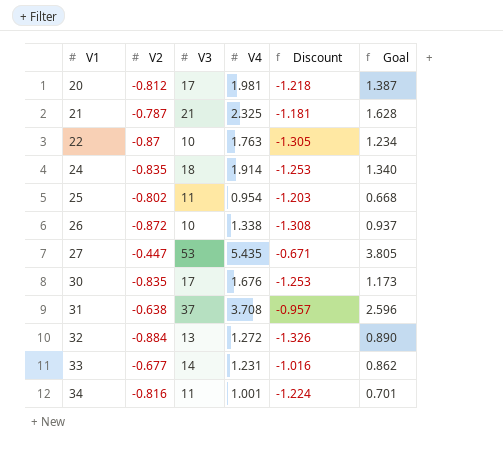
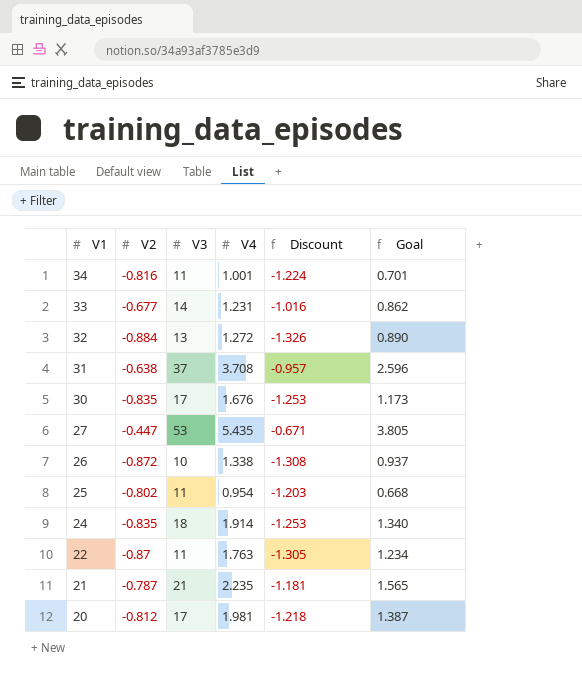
row order: V1 ascending -> V1 descending
22 | V3: 10 -> 11
21 | V4: 2.325 -> 2.235
21 | Goal: 1.628 -> 1.565

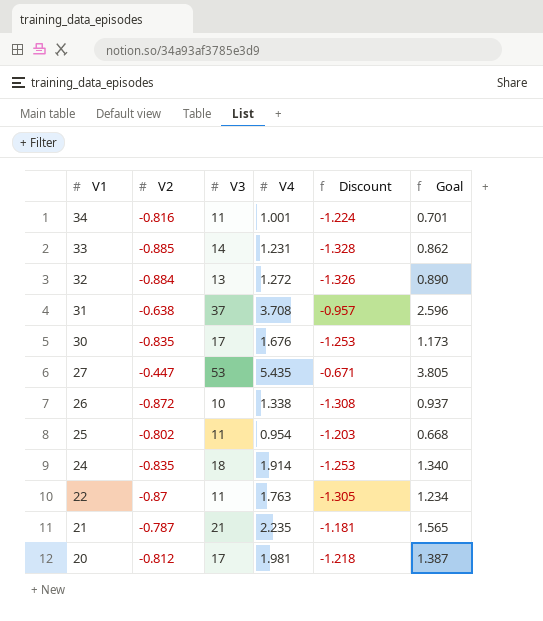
33 | V2: -0.677 -> -0.885
33 | Discount: -1.016 -> -1.328

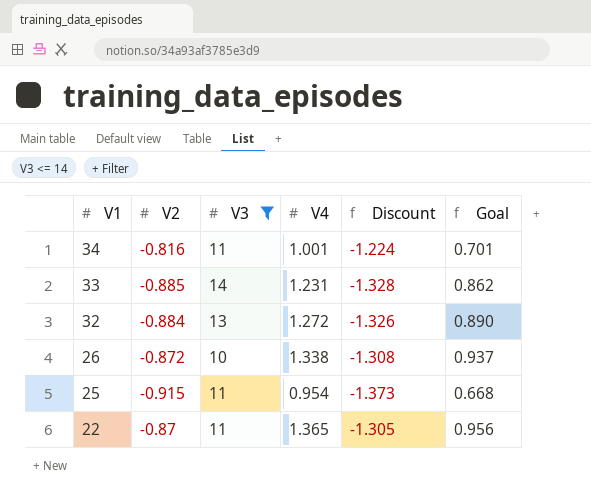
filter: none -> V3 <= 14
25 | V2: -0.802 -> -0.915
25 | Discount: -1.203 -> -1.373
22 | V4: 1.763 -> 1.365
22 | Goal: 1.234 -> 0.956

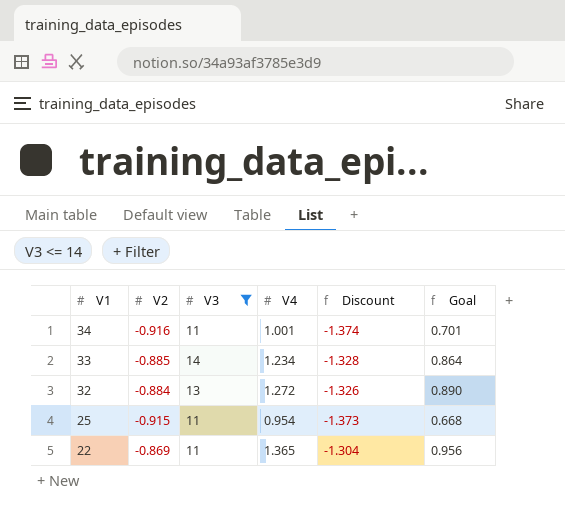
row 26: -0.872 | 10 | 1.338 | -1.308 | 0.937 -> none
34 | V2: -0.816 -> -0.916
34 | Discount: -1.224 -> -1.374
33 | V4: 1.231 -> 1.234
33 | Goal: 0.862 -> 0.864
22 | V2: -0.87 -> -0.869
22 | Discount: -1.305 -> -1.304

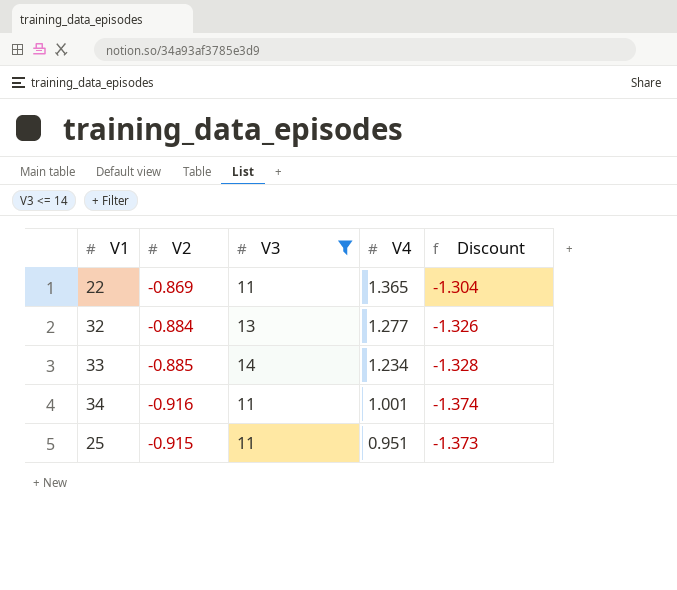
row order: V1 descending -> V4 descending
column Goal | formula: [V4] * 0.7 -> none
32 | V4: 1.272 -> 1.277
25 | V4: 0.954 -> 0.951

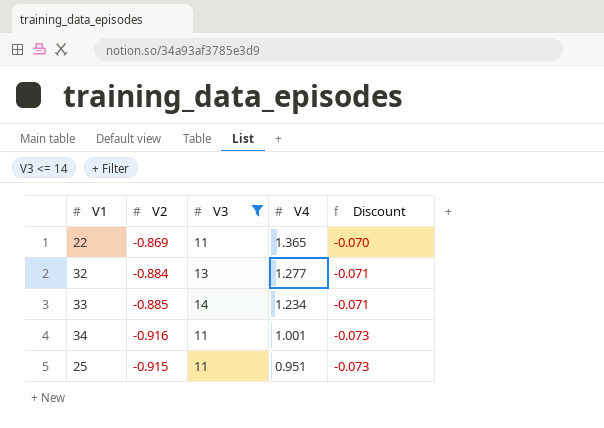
column Discount | formula: [V2] * 1.5 -> [V2] * 0.08

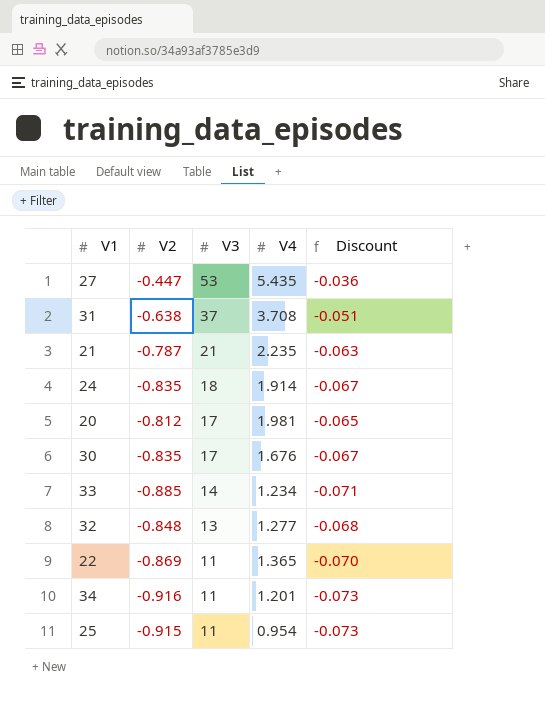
filter: V3 <= 14 -> none
row order: V4 descending -> V3 descending
32 | V2: -0.884 -> -0.848
32 | Discount: -0.071 -> -0.068
34 | V4: 1.001 -> 1.201
25 | V4: 0.951 -> 0.954

